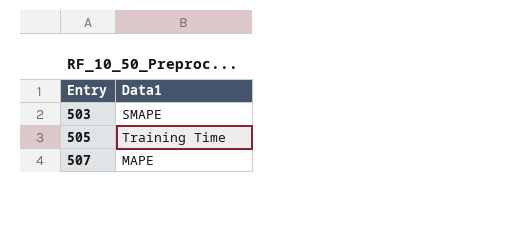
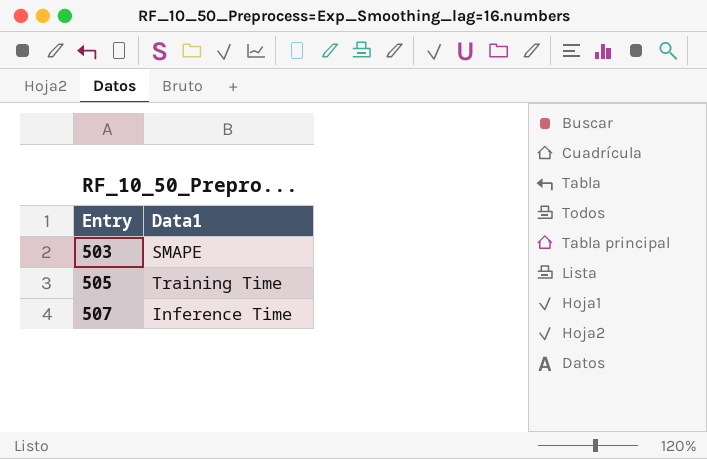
507 | Data1: MAPE -> Inference Time

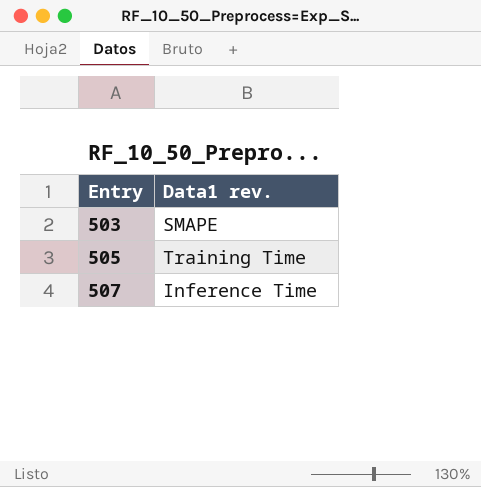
column name: Data1 -> Data1 rev.

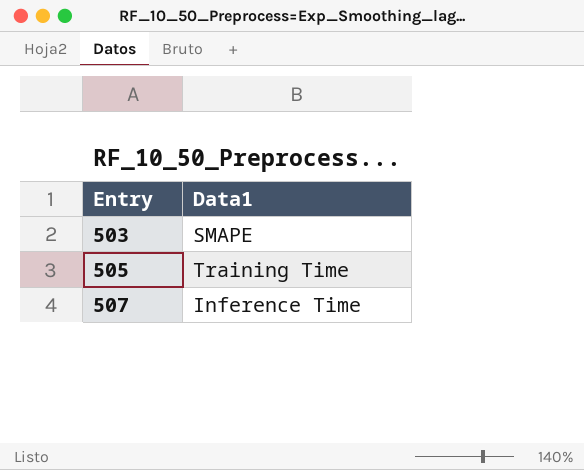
column name: Data1 rev. -> Data1

